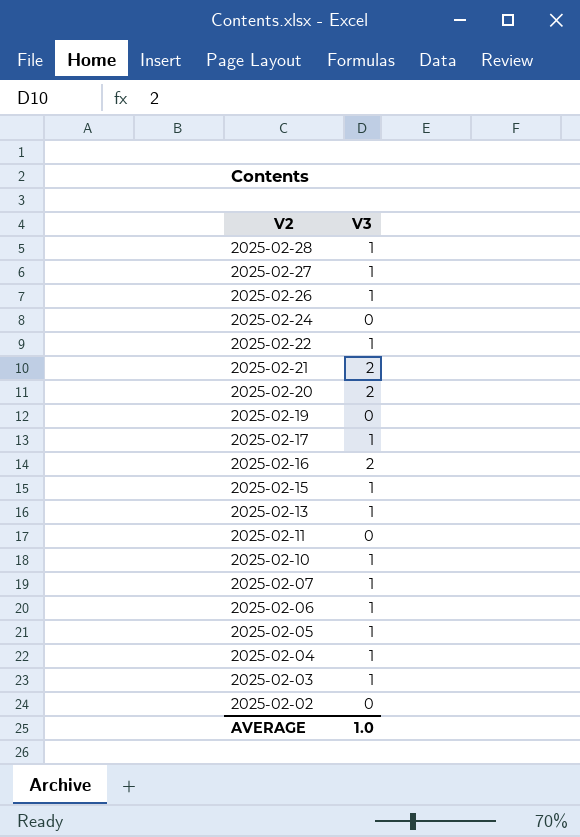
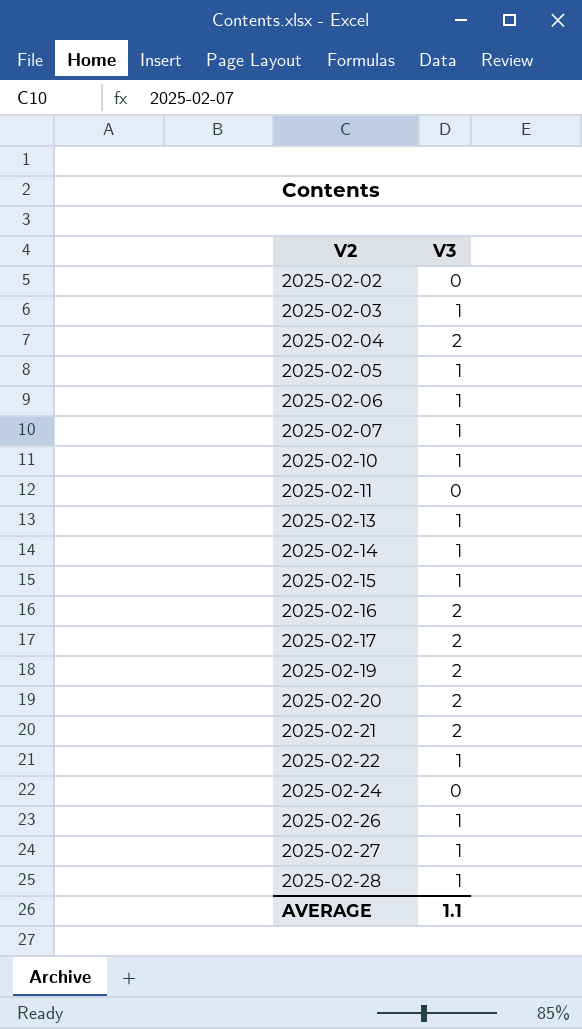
row order: V2 descending -> V2 ascending
2025-02-04 | V3: 1 -> 2
row 2025-02-14: none -> 1
2025-02-17 | V3: 1 -> 2
2025-02-19 | V3: 0 -> 2
AVERAGE | V3: 1.0 -> 1.1

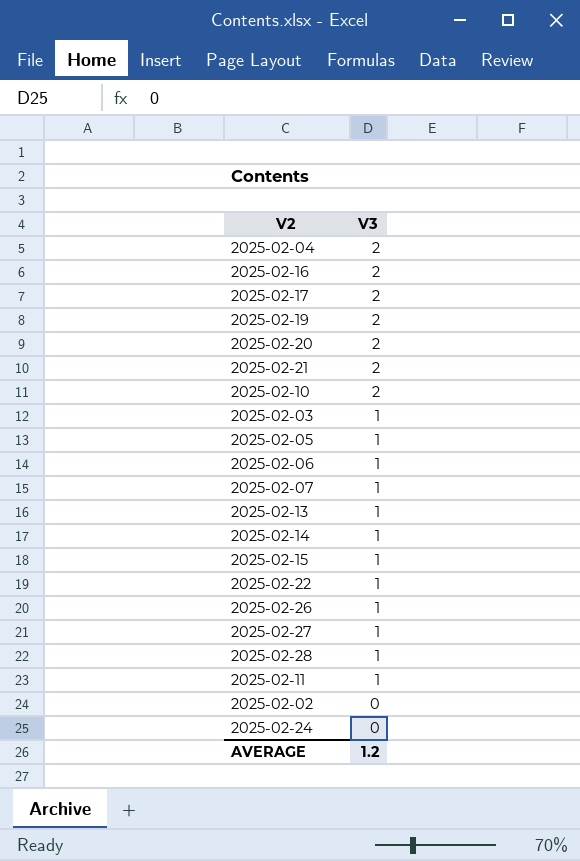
row order: V2 ascending -> V3 descending
2025-02-10 | V3: 1 -> 2
2025-02-11 | V3: 0 -> 1
AVERAGE | V3: 1.1 -> 1.2

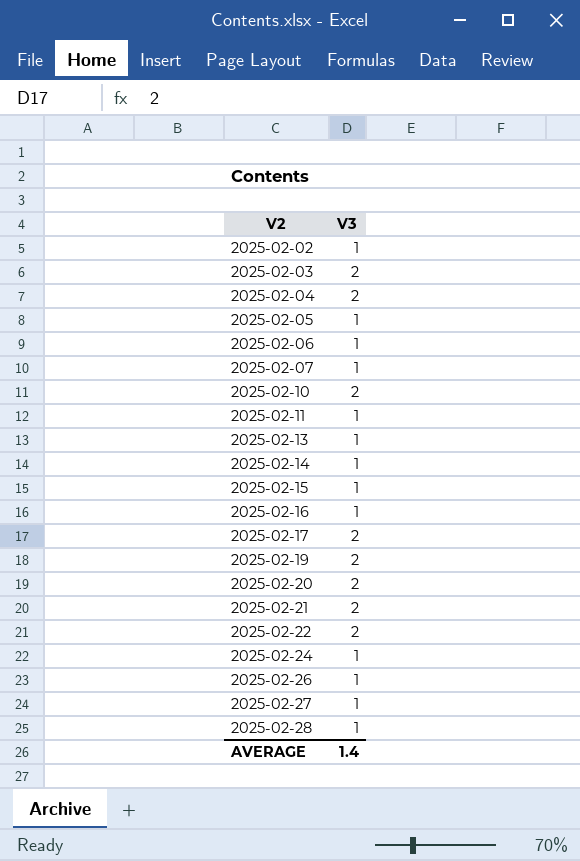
row order: V3 descending -> V2 ascending
2025-02-02 | V3: 0 -> 1
2025-02-03 | V3: 1 -> 2
2025-02-16 | V3: 2 -> 1
2025-02-22 | V3: 1 -> 2
2025-02-24 | V3: 0 -> 1
AVERAGE | V3: 1.2 -> 1.4

